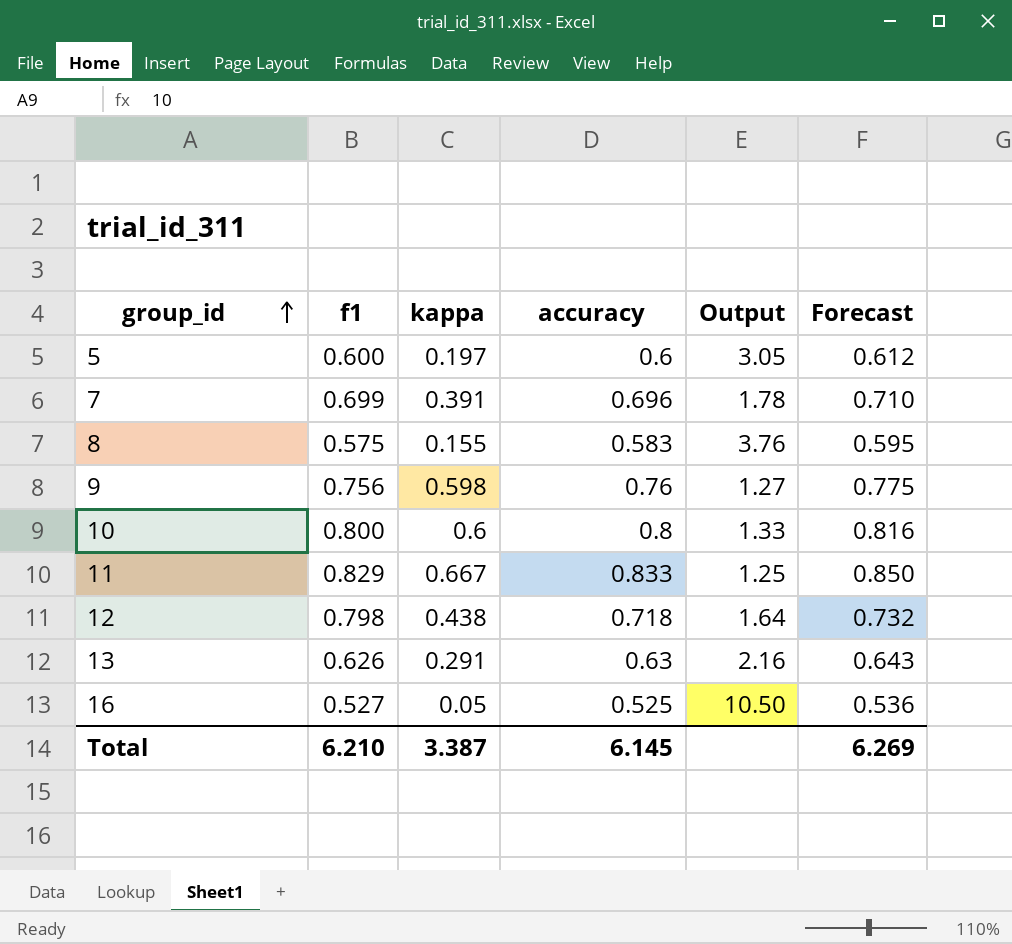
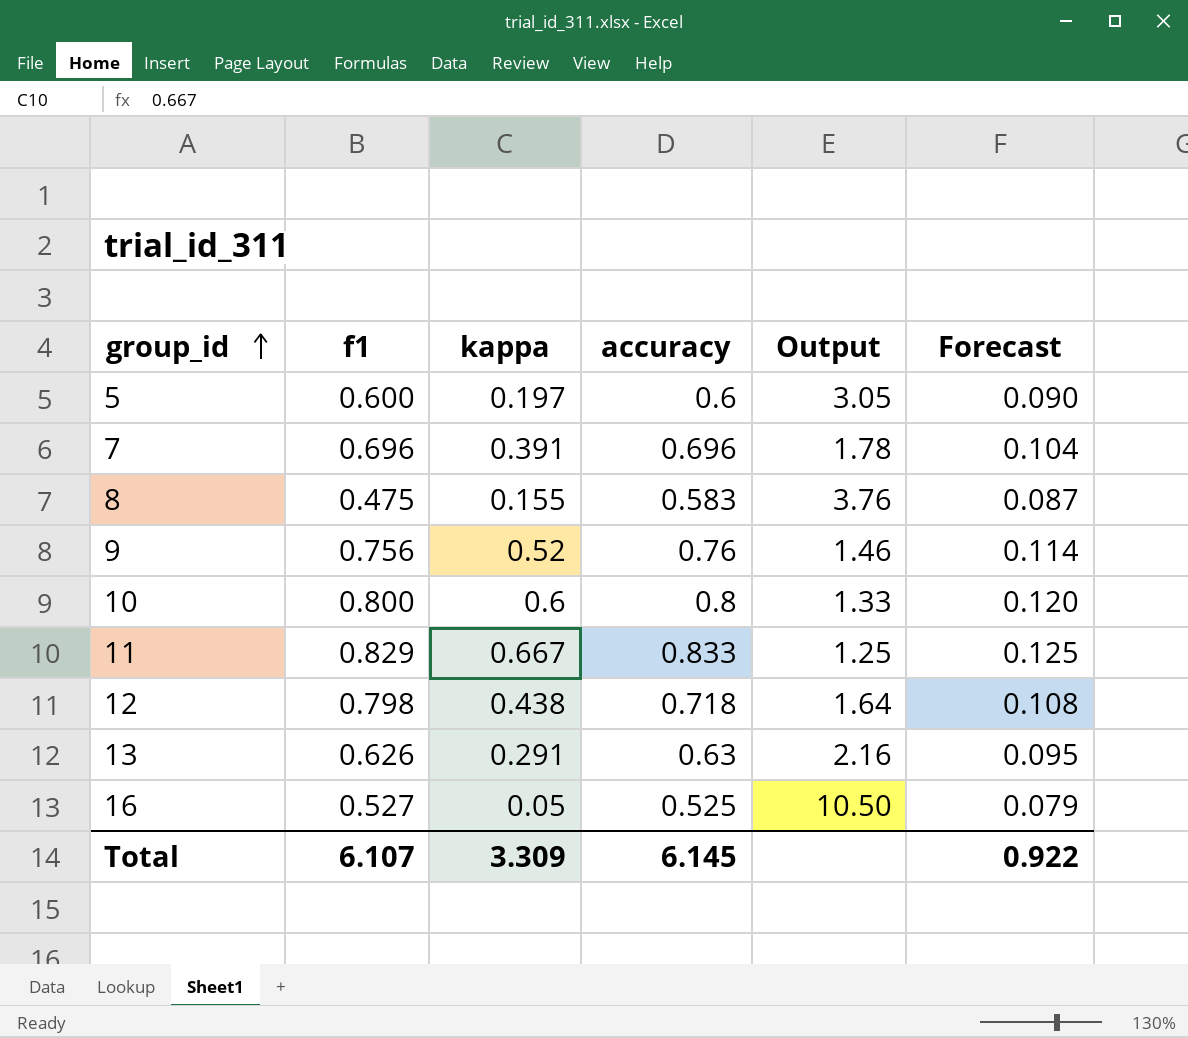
column Forecast | formula: [accuracy] * 1.02 -> [accuracy] * 0.15
7 | f1: 0.699 -> 0.696
8 | f1: 0.575 -> 0.475
9 | kappa: 0.598 -> 0.52
9 | Output: 1.27 -> 1.46
Total | f1: 6.210 -> 6.107
Total | kappa: 3.387 -> 3.309
Total | Forecast: 6.269 -> 0.922

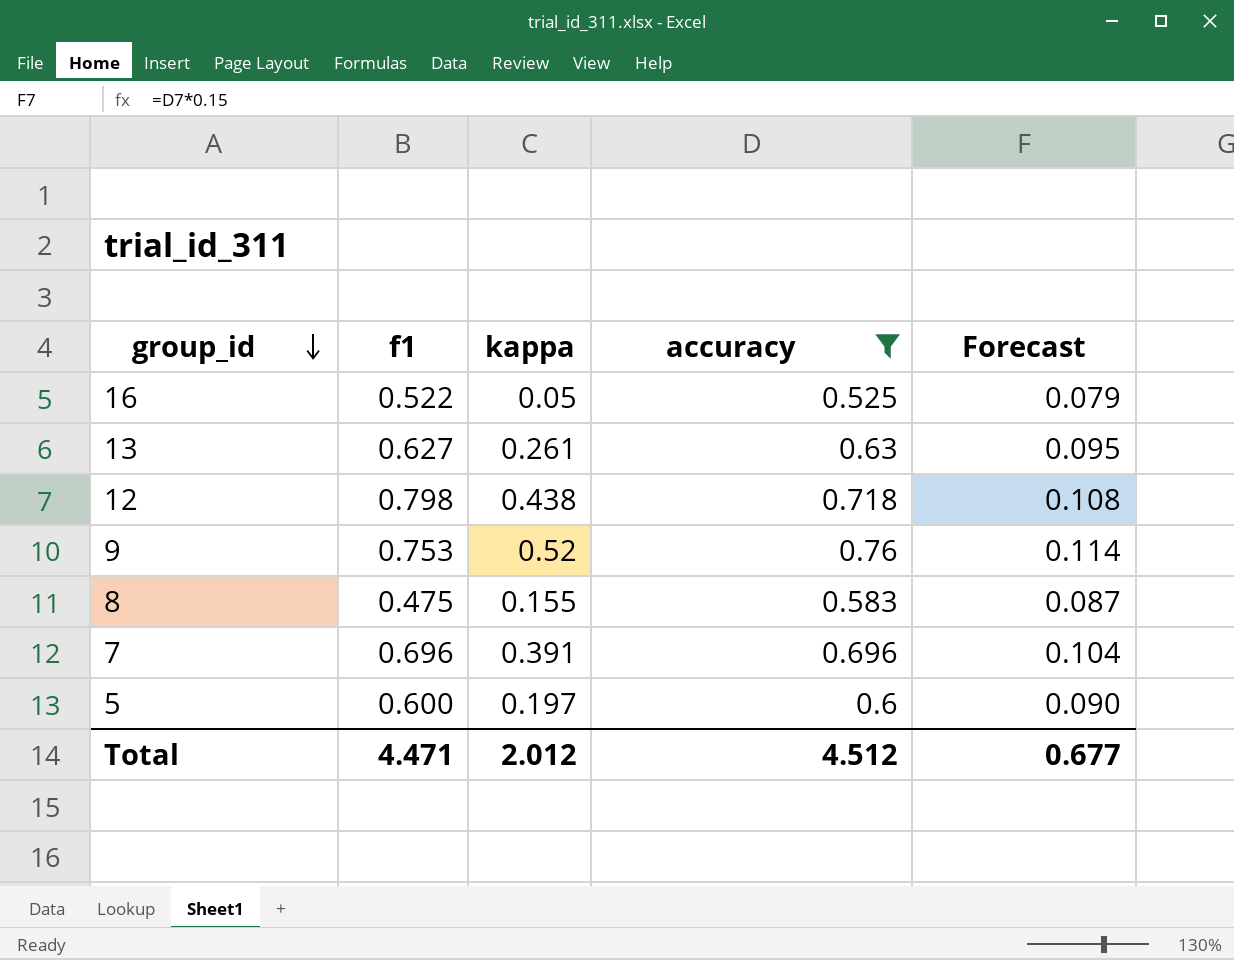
filter: none -> accuracy <= 0.76
row order: group_id ascending -> group_id descending
column Output | formula: [accuracy] / [kappa] -> none
16 | f1: 0.527 -> 0.522
13 | f1: 0.626 -> 0.627
13 | kappa: 0.291 -> 0.261
9 | f1: 0.756 -> 0.753
Total | f1: 6.107 -> 4.471
Total | kappa: 3.309 -> 2.012
Total | accuracy: 6.145 -> 4.512
Total | Forecast: 0.922 -> 0.677

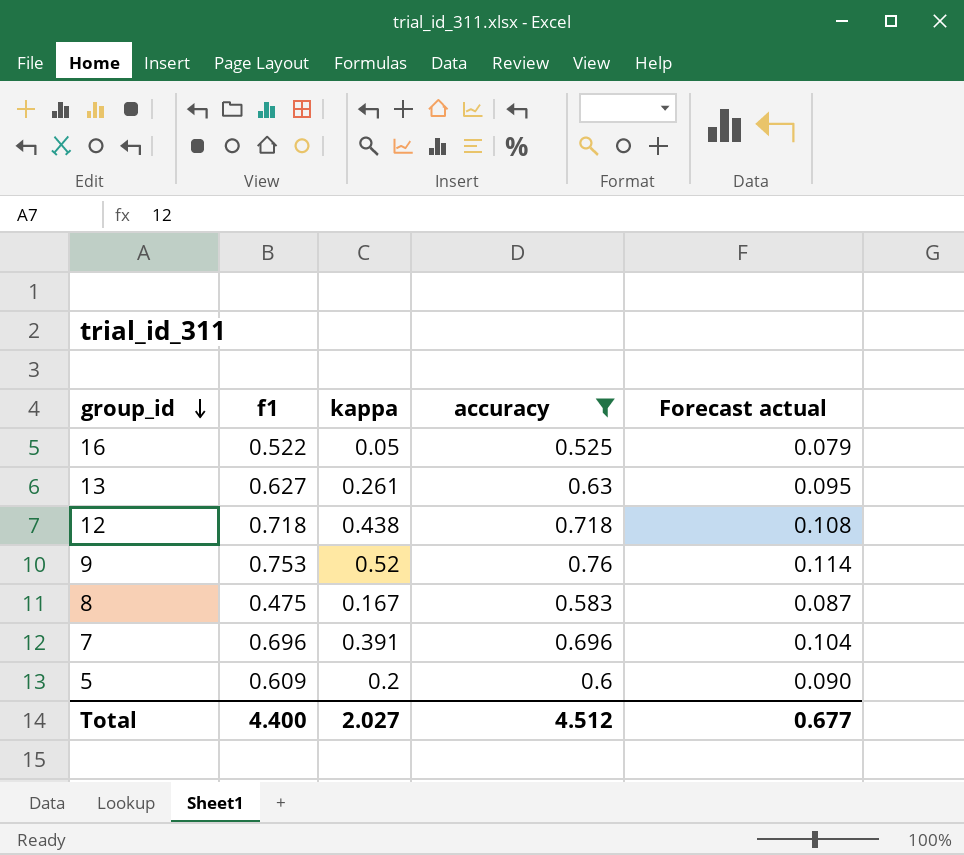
column name: Forecast -> Forecast actual
12 | f1: 0.798 -> 0.718
8 | kappa: 0.155 -> 0.167
5 | f1: 0.600 -> 0.609
5 | kappa: 0.197 -> 0.2
Total | f1: 4.471 -> 4.400
Total | kappa: 2.012 -> 2.027

